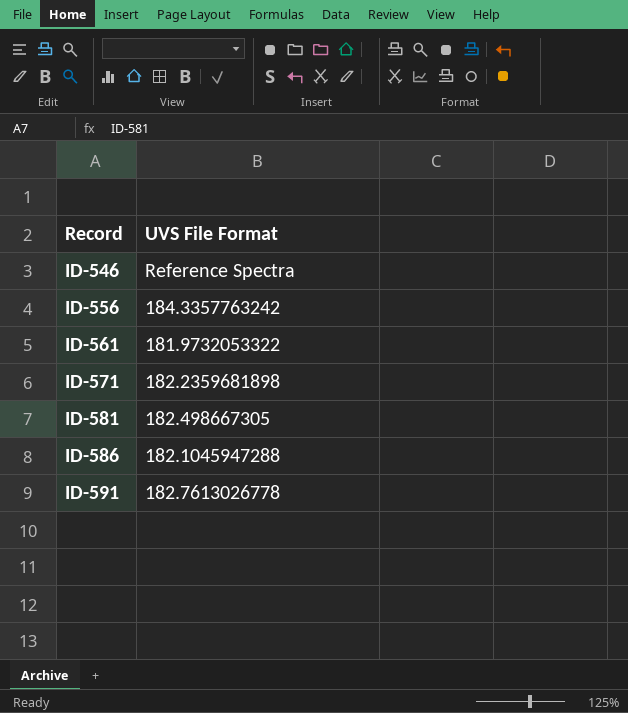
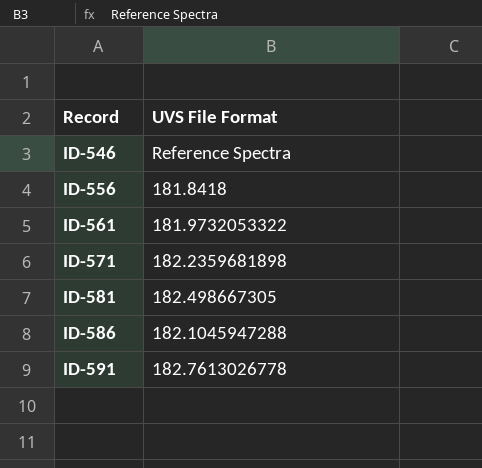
ID-556 | UVS File Format: 184.3357763242 -> 181.8418

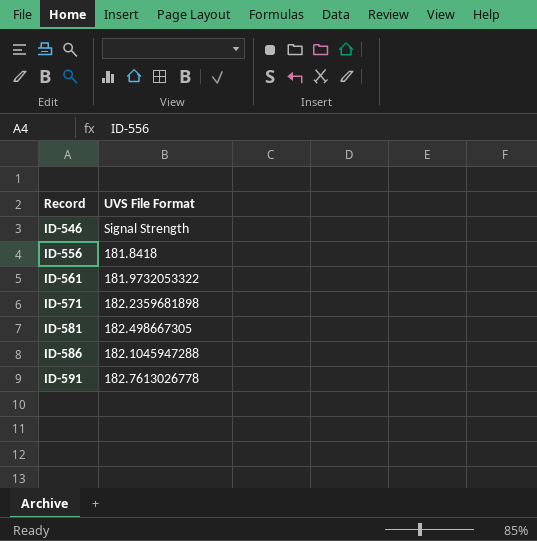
ID-546 | UVS File Format: Reference Spectra -> Signal Strength

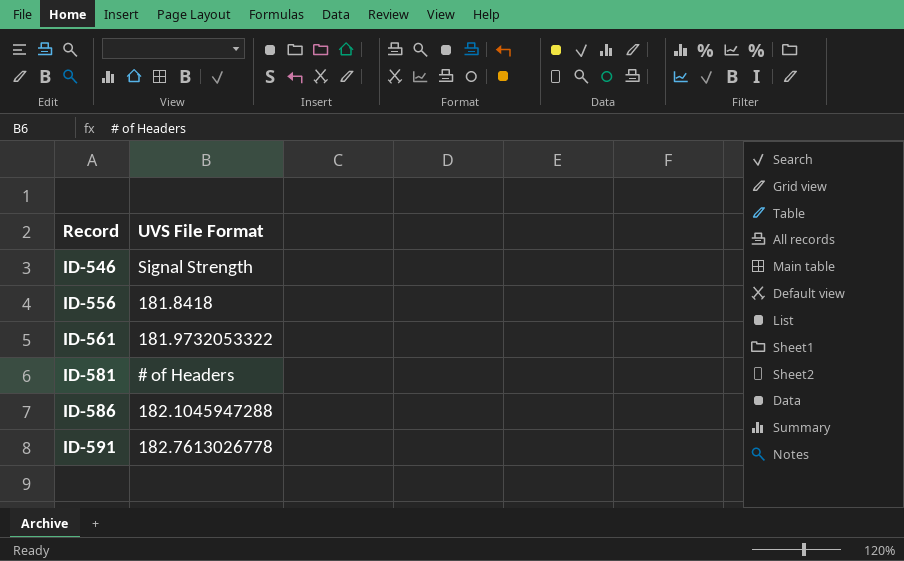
row ID-571: 182.2359681898 -> none
ID-581 | UVS File Format: 182.498667305 -> # of Headers

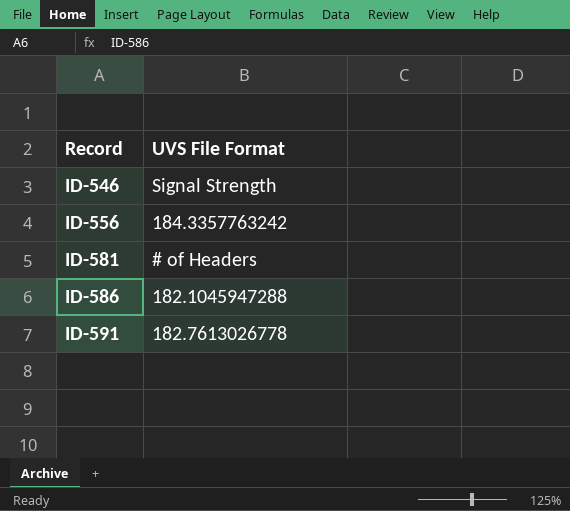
row ID-561: 181.9732053322 -> none
ID-556 | UVS File Format: 181.8418 -> 184.3357763242

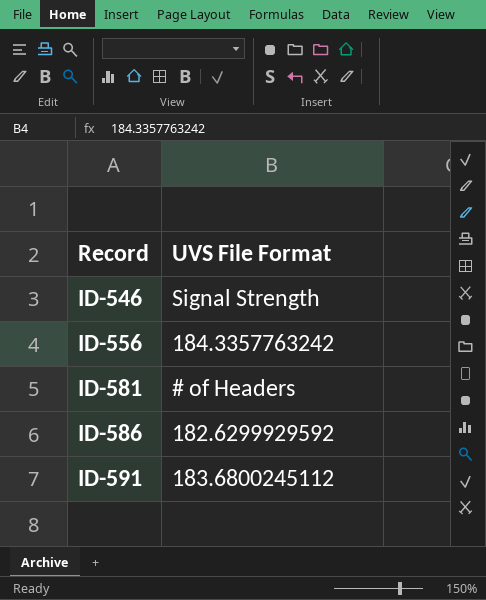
ID-586 | UVS File Format: 182.1045947288 -> 182.6299929592
ID-591 | UVS File Format: 182.7613026778 -> 183.6800245112

